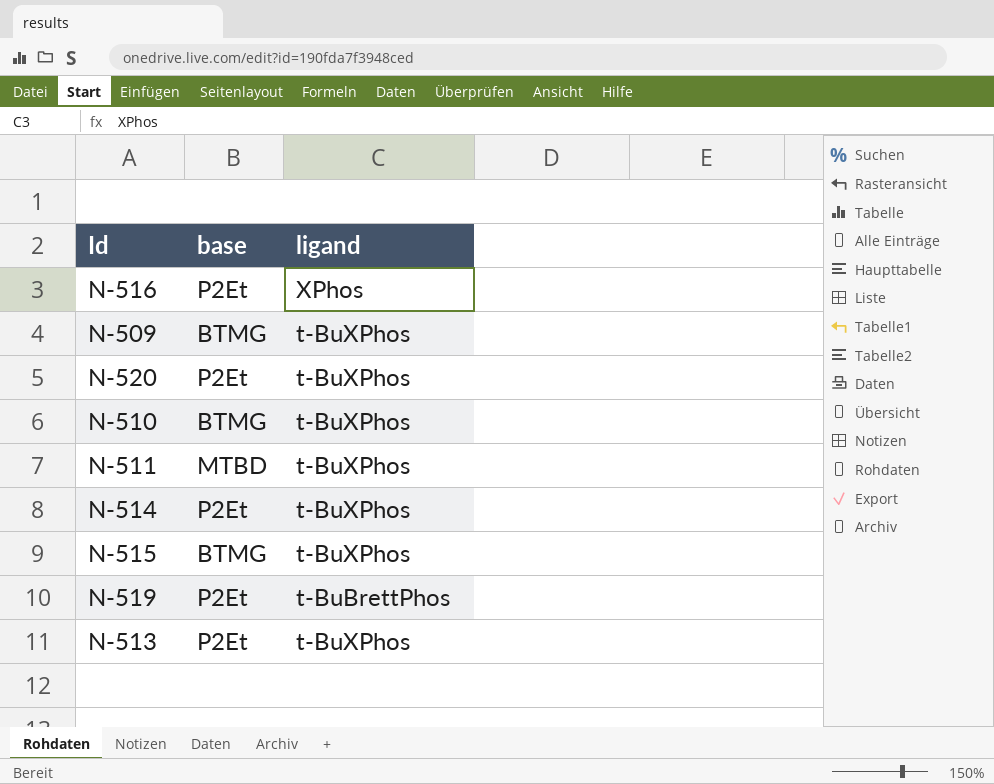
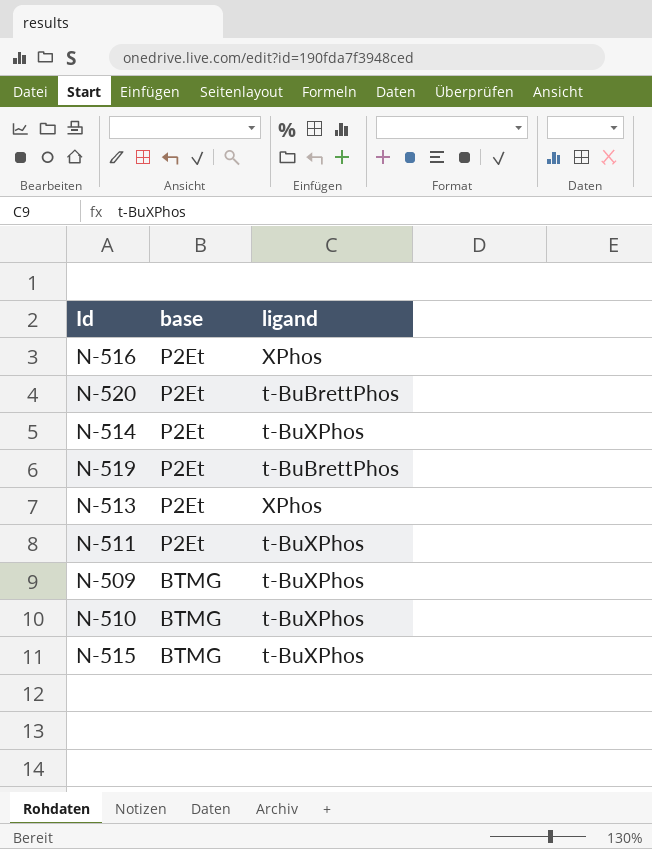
row order: none -> base descending
N-520 | ligand: t-BuXPhos -> t-BuBrettPhos
N-513 | ligand: t-BuXPhos -> XPhos
N-511 | base: MTBD -> P2Et

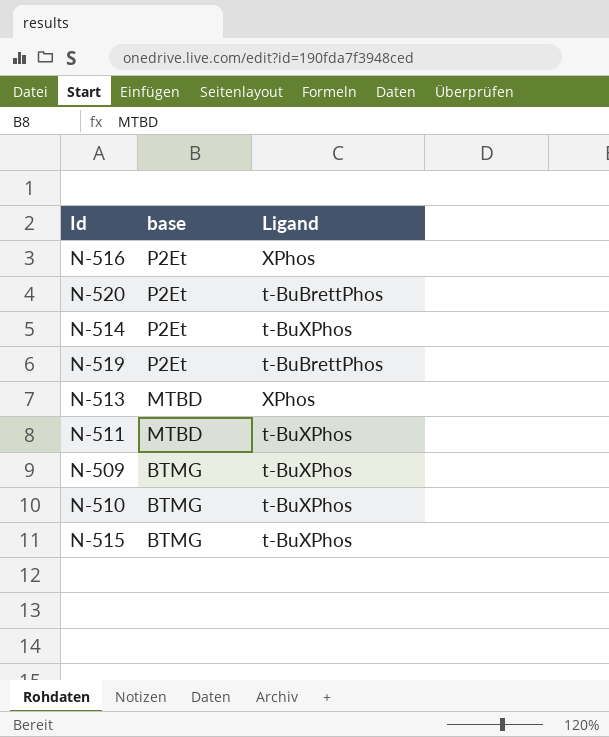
column name: ligand -> Ligand
N-513 | base: P2Et -> MTBD
N-511 | base: P2Et -> MTBD

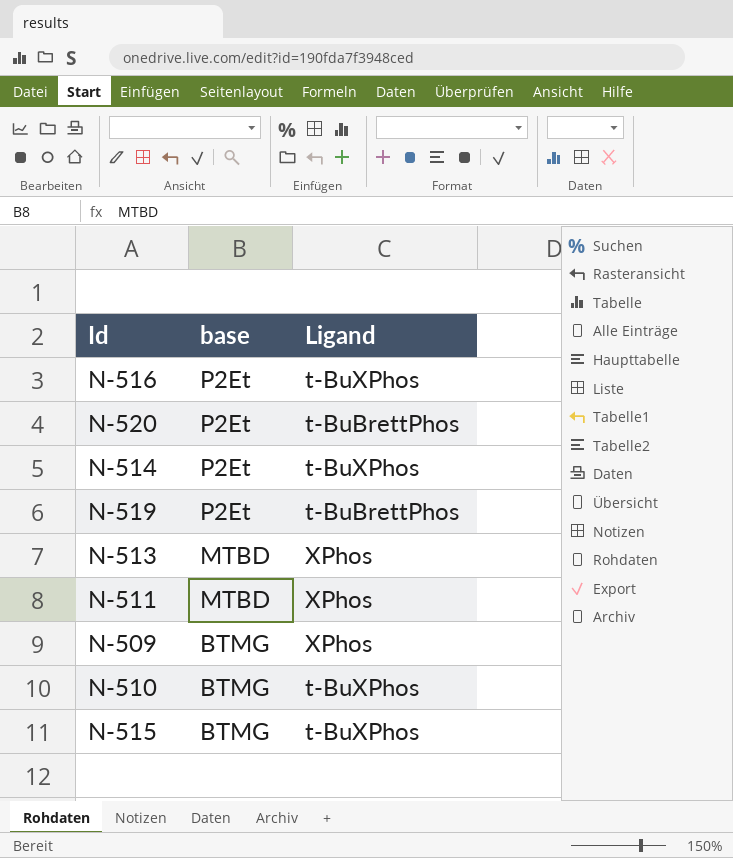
N-516 | Ligand: XPhos -> t-BuXPhos
N-511 | Ligand: t-BuXPhos -> XPhos
N-509 | Ligand: t-BuXPhos -> XPhos

